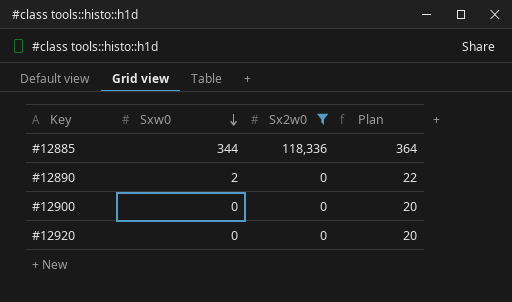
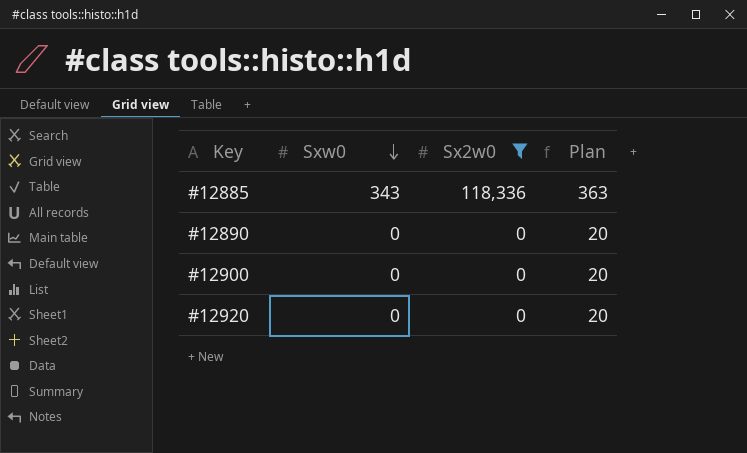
#12885 | Sxw0: 344 -> 343
#12885 | Plan: 364 -> 363
#12890 | Sxw0: 2 -> 0
#12890 | Plan: 22 -> 20

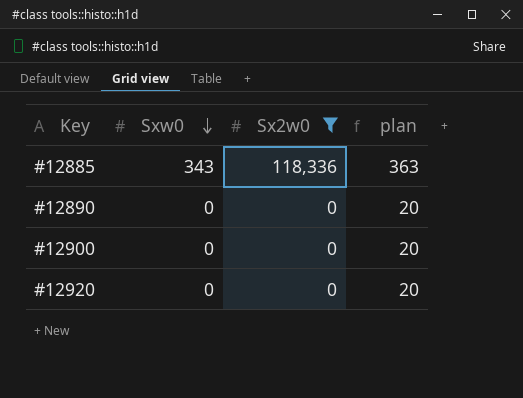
column name: Plan -> plan

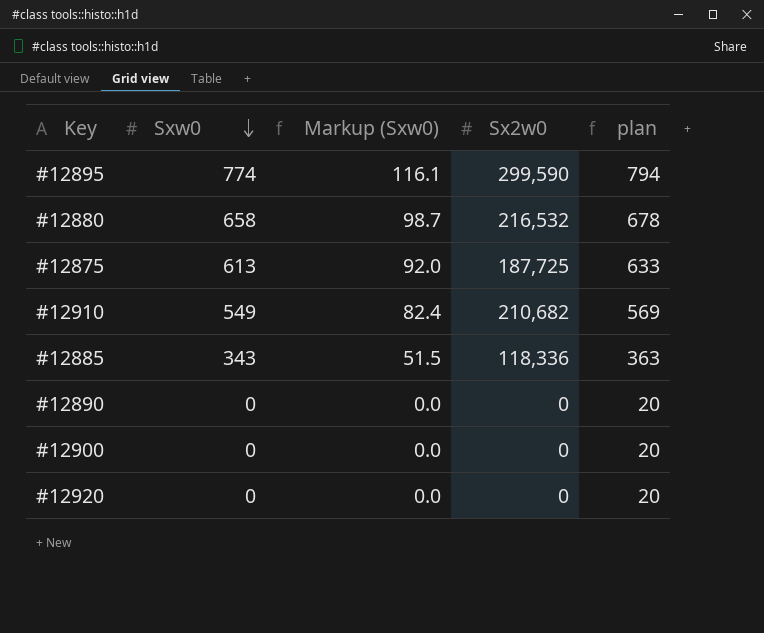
filter: Sx2w0 <= 118,336 -> none
column Markup (Sxw0) | formula: none -> [Sxw0] * 0.15

